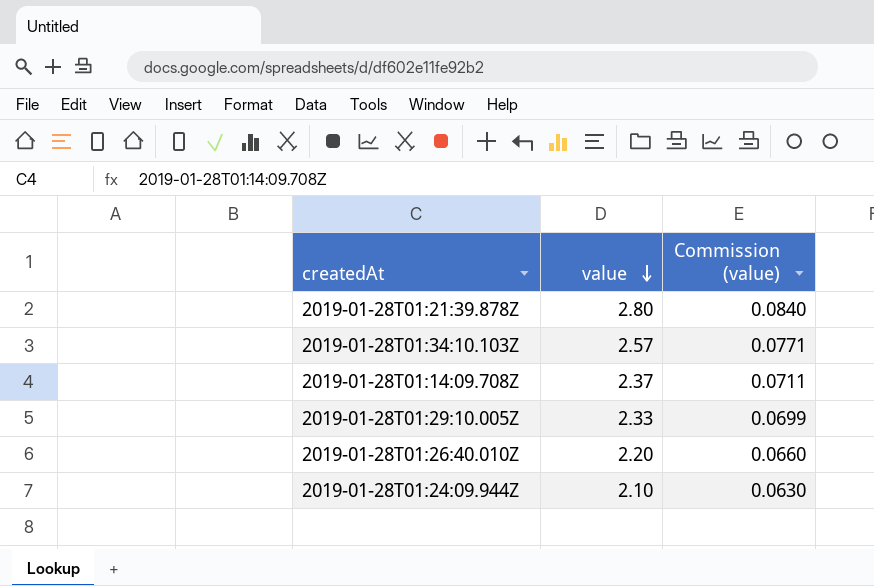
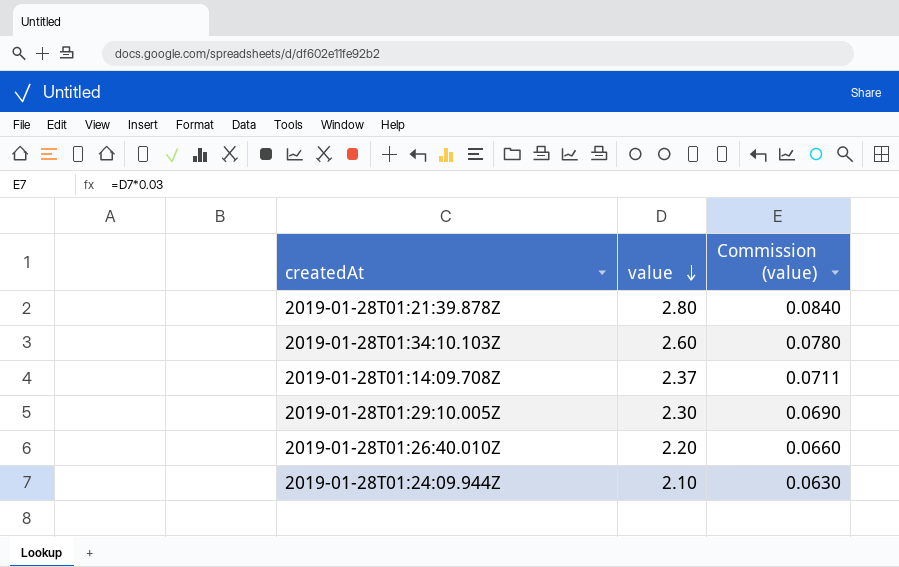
2019-01-28T01:34:10.103Z | value: 2.57 -> 2.60
2019-01-28T01:34:10.103Z | Commission (value): 0.0771 -> 0.0780
2019-01-28T01:29:10.005Z | value: 2.33 -> 2.30
2019-01-28T01:29:10.005Z | Commission (value): 0.0699 -> 0.0690

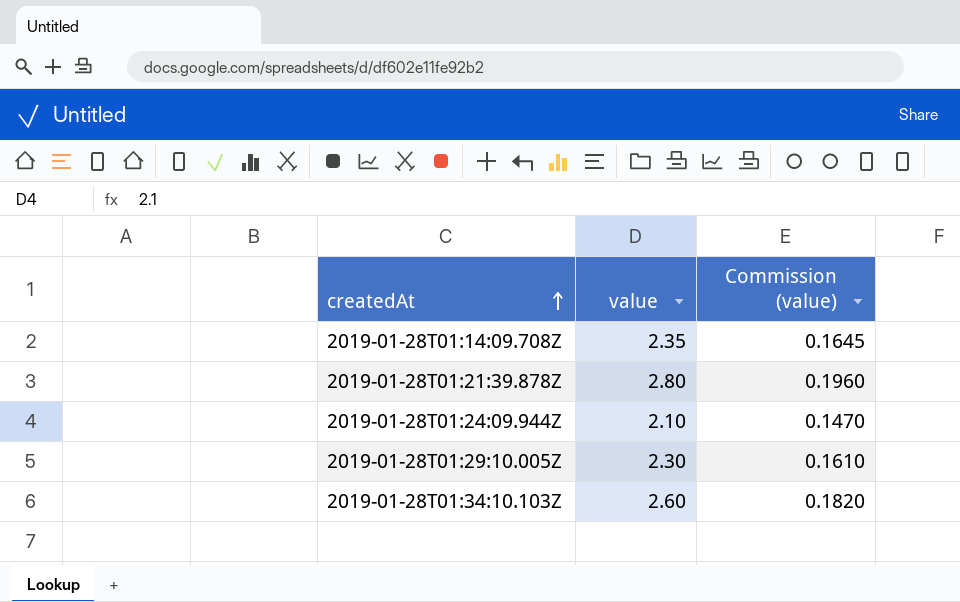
row order: value descending -> createdAt ascending
column Commission (value) | formula: [value] * 0.03 -> [value] * 0.07
row 2019-01-28T01:26:40.010Z: 2.20 | 0.0660 -> none
2019-01-28T01:14:09.708Z | value: 2.37 -> 2.35

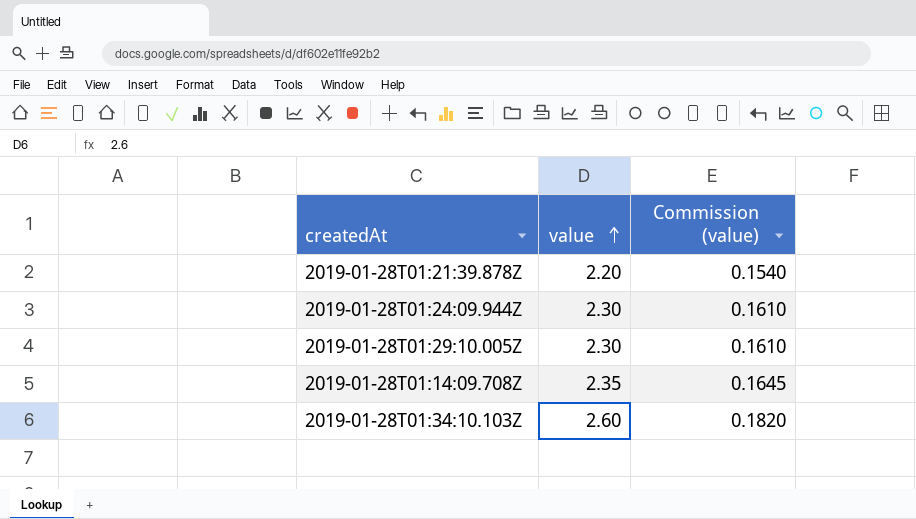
row order: createdAt ascending -> value ascending
2019-01-28T01:21:39.878Z | value: 2.80 -> 2.20
2019-01-28T01:21:39.878Z | Commission (value): 0.1960 -> 0.1540
2019-01-28T01:24:09.944Z | value: 2.10 -> 2.30
2019-01-28T01:24:09.944Z | Commission (value): 0.1470 -> 0.1610

